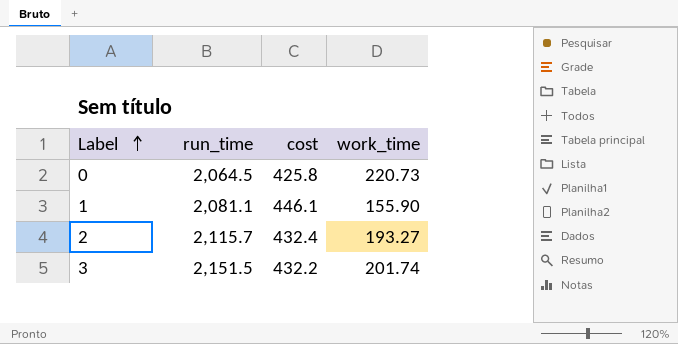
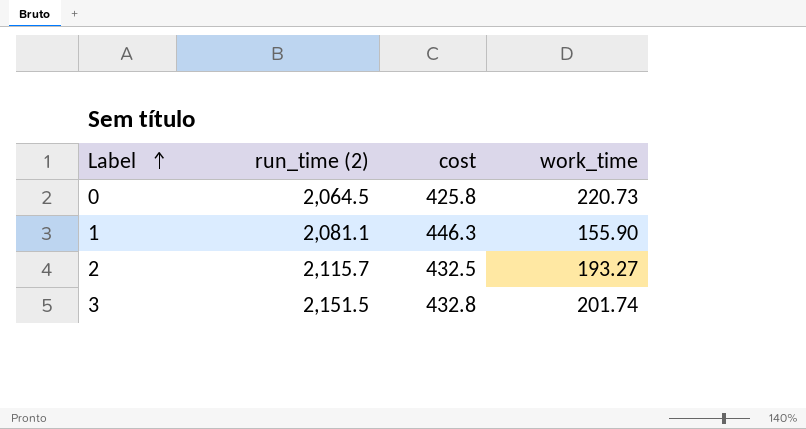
column name: run_time -> run_time (2)
1 | cost: 446.1 -> 446.3
2 | cost: 432.4 -> 432.5
3 | cost: 432.2 -> 432.8

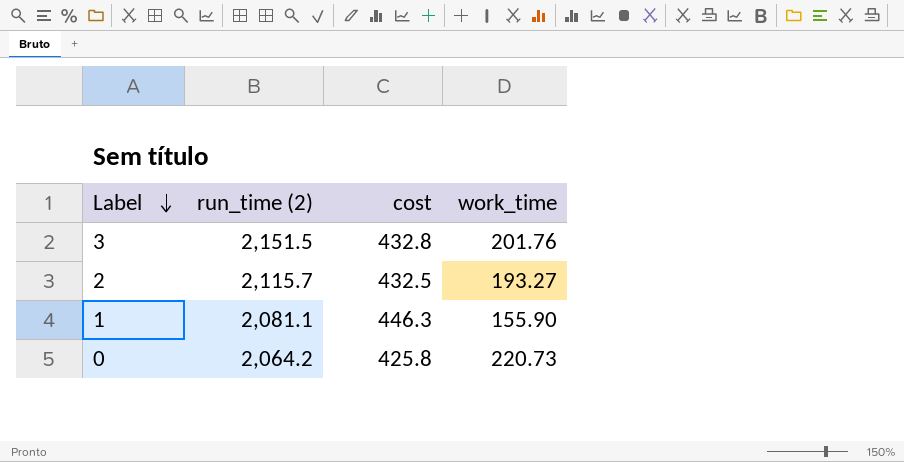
row order: Label ascending -> Label descending
3 | work_time: 201.74 -> 201.76
0 | run_time (2): 2,064.5 -> 2,064.2

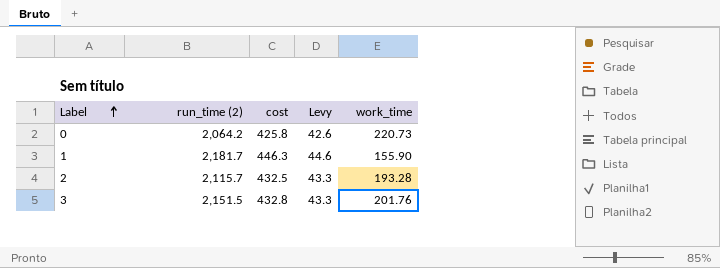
row order: Label descending -> Label ascending
column Levy | formula: none -> [cost] * 0.1
1 | run_time (2): 2,081.1 -> 2,181.7
2 | work_time: 193.27 -> 193.28

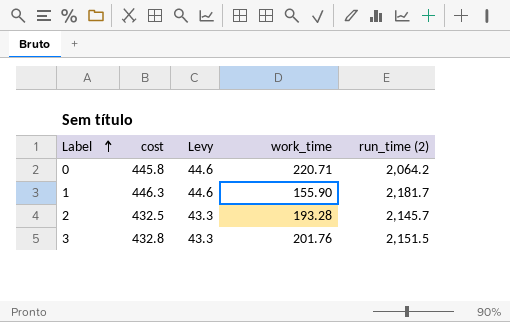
column run_time (2) | position: 2 -> 5
0 | cost: 425.8 -> 445.8
0 | Levy: 42.6 -> 44.6
0 | work_time: 220.73 -> 220.71
2 | run_time (2): 2,115.7 -> 2,145.7

